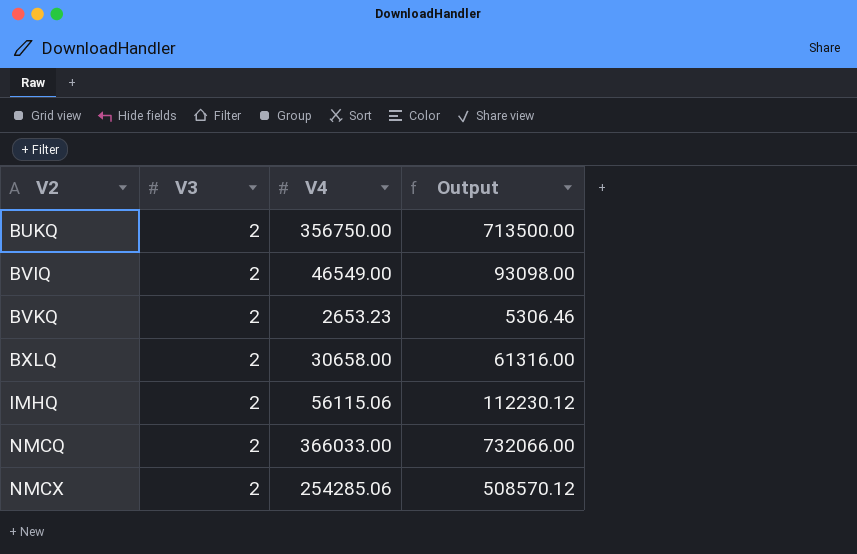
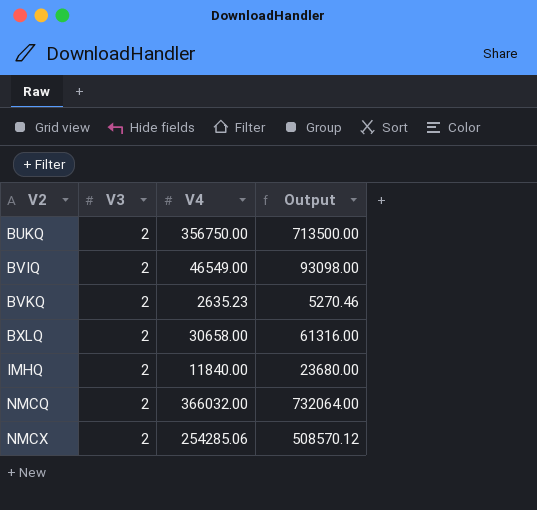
BVKQ | V4: 2653.23 -> 2635.23
BVKQ | Output: 5306.46 -> 5270.46
IMHQ | V4: 56115.06 -> 11840.00
IMHQ | Output: 112230.12 -> 23680.00
NMCQ | V4: 366033.00 -> 366032.00
NMCQ | Output: 732066.00 -> 732064.00

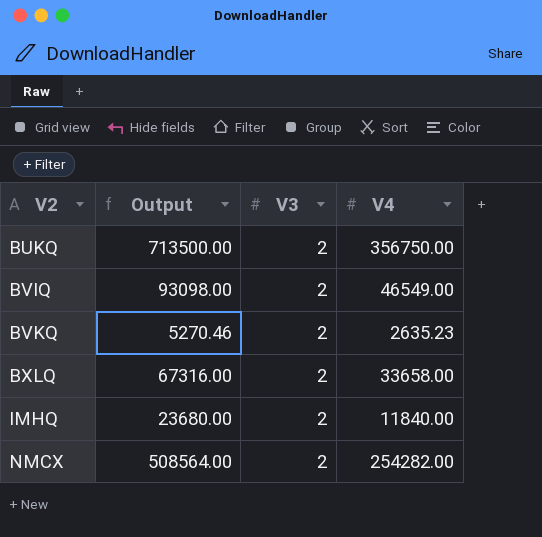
column Output | position: 4 -> 2
row NMCQ: 2 | 366032.00 | 732064.00 -> none
BXLQ | Output: 61316.00 -> 67316.00
BXLQ | V4: 30658.00 -> 33658.00
NMCX | Output: 508570.12 -> 508564.00
NMCX | V4: 254285.06 -> 254282.00

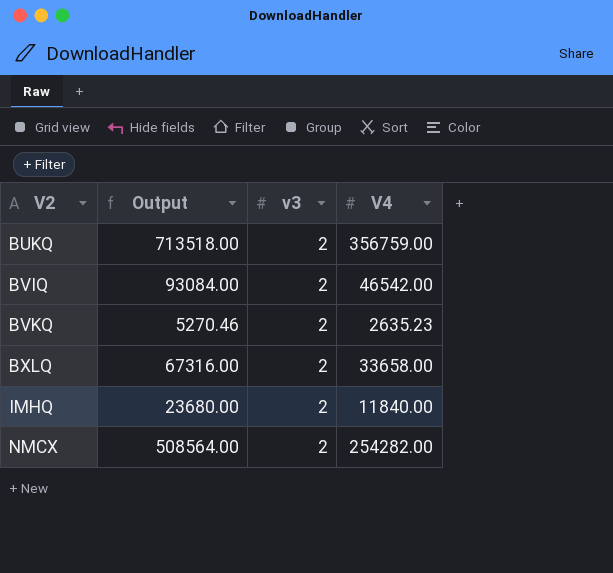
column name: V3 -> v3
BUKQ | Output: 713500.00 -> 713518.00
BUKQ | V4: 356750.00 -> 356759.00
BVIQ | Output: 93098.00 -> 93084.00
BVIQ | V4: 46549.00 -> 46542.00

